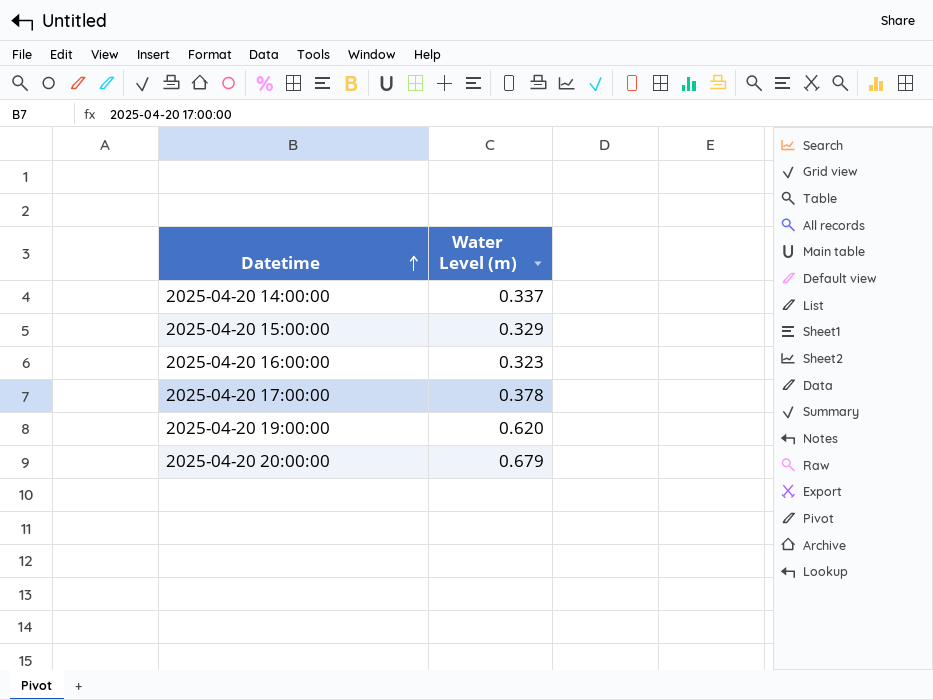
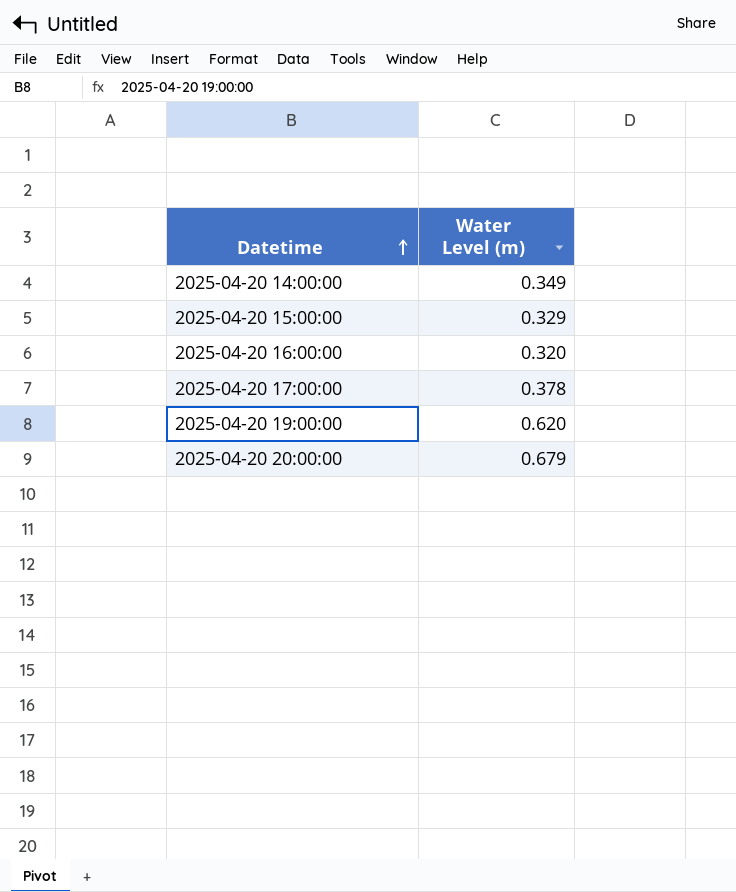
2025-04-20 14:00:00 | Water Level (m): 0.337 -> 0.349
2025-04-20 16:00:00 | Water Level (m): 0.323 -> 0.320

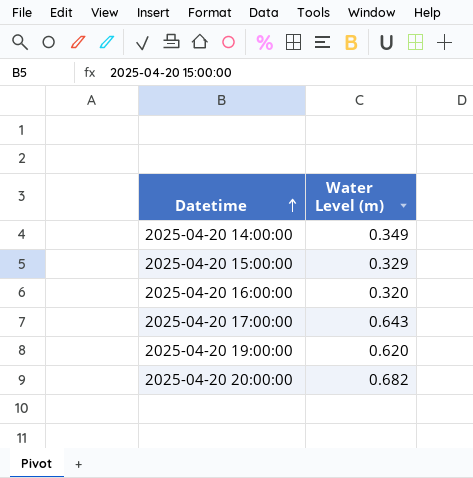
2025-04-20 17:00:00 | Water Level (m): 0.378 -> 0.643
2025-04-20 20:00:00 | Water Level (m): 0.679 -> 0.682

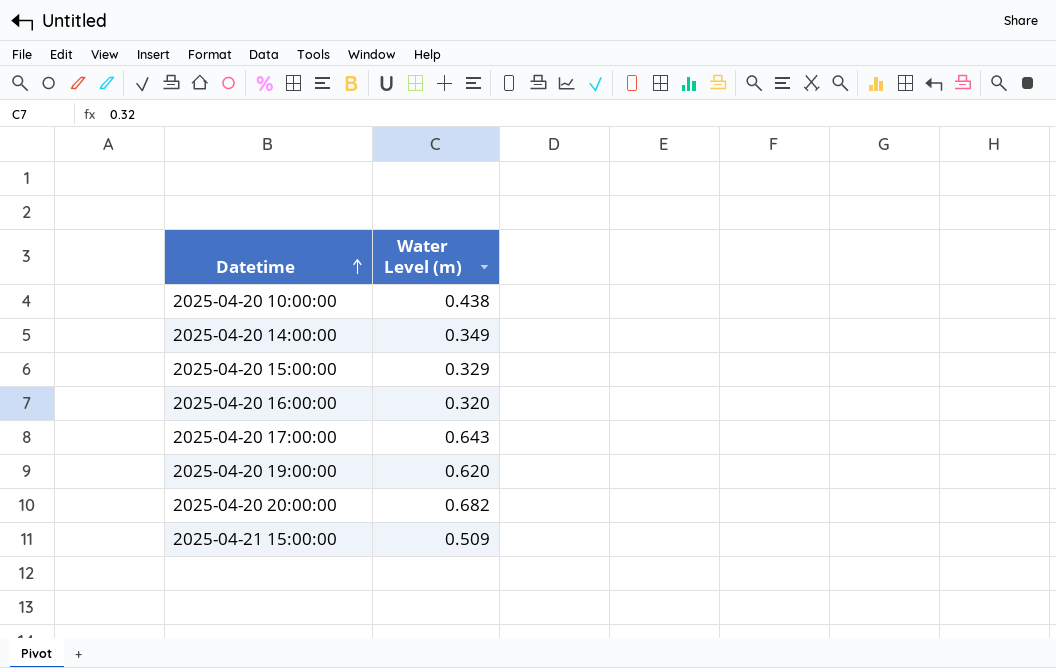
row 2025-04-20 10:00:00: none -> 0.438
row 2025-04-21 15:00:00: none -> 0.509

